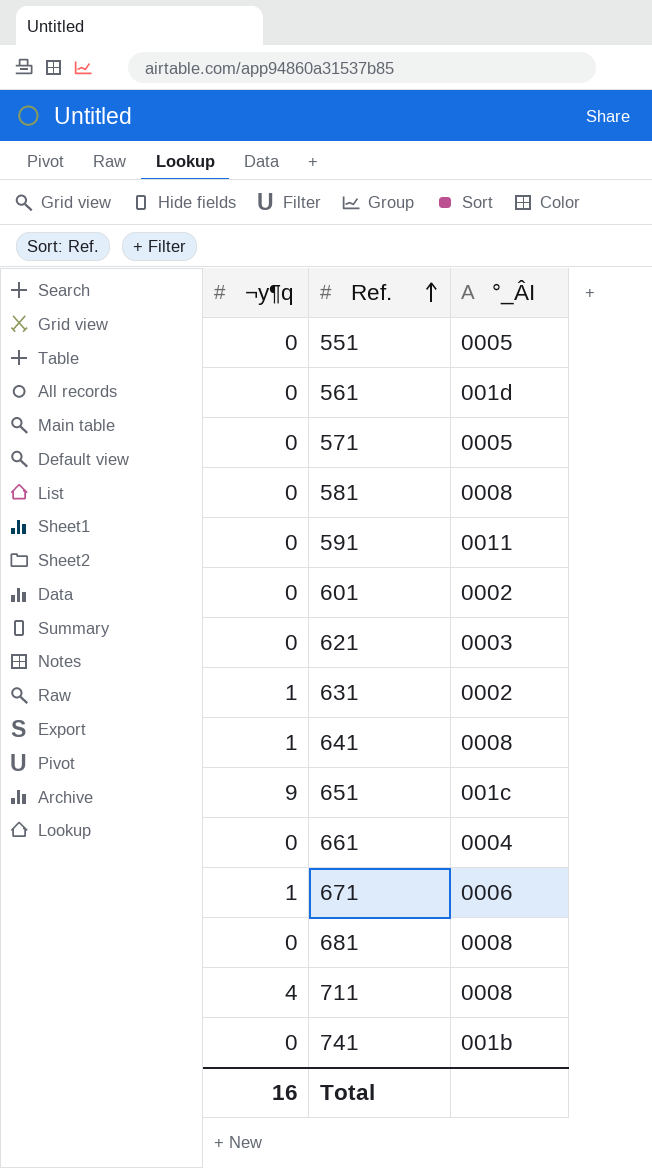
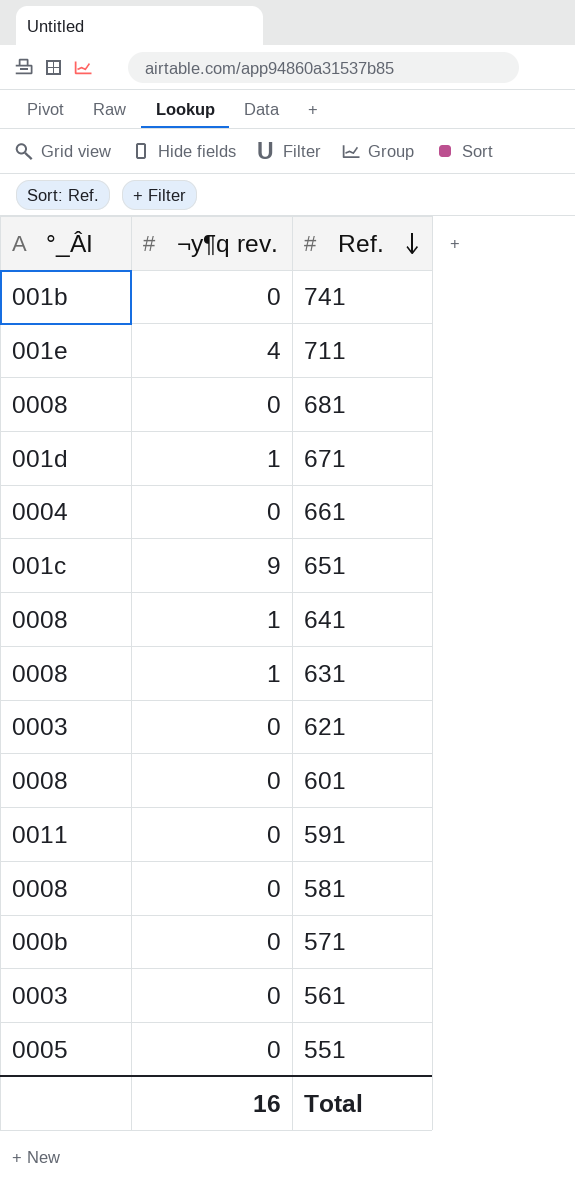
row order: Ref. ascending -> Ref. descending
column °_ÂI | position: 3 -> 1
column name: ¬y¶q -> ¬y¶q rev.
711 | °_ÂI: 0008 -> 001e
671 | °_ÂI: 0006 -> 001d
631 | °_ÂI: 0002 -> 0008
601 | °_ÂI: 0002 -> 0008
571 | °_ÂI: 0005 -> 000b
561 | °_ÂI: 001d -> 0003

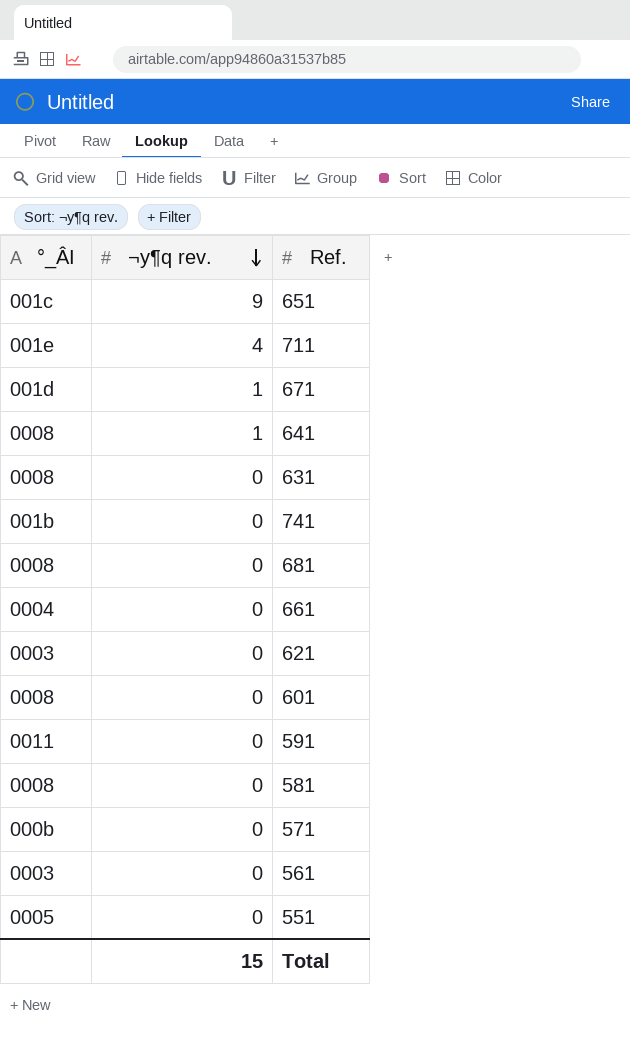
row order: Ref. descending -> ¬y¶q rev. descending
631 | ¬y¶q rev.: 1 -> 0
Total | ¬y¶q rev.: 16 -> 15

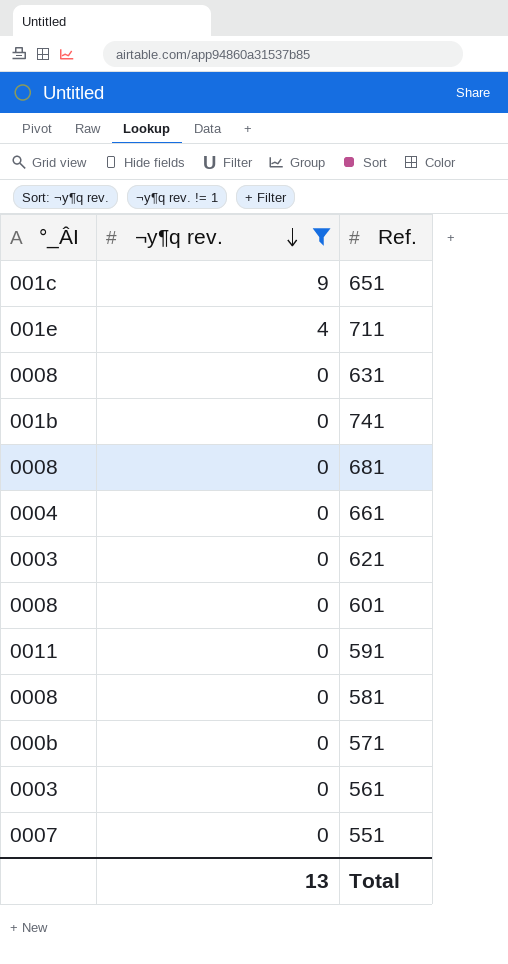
filter: none -> ¬y¶q rev. != 1
551 | °_ÂI: 0005 -> 0007
Total | ¬y¶q rev.: 15 -> 13

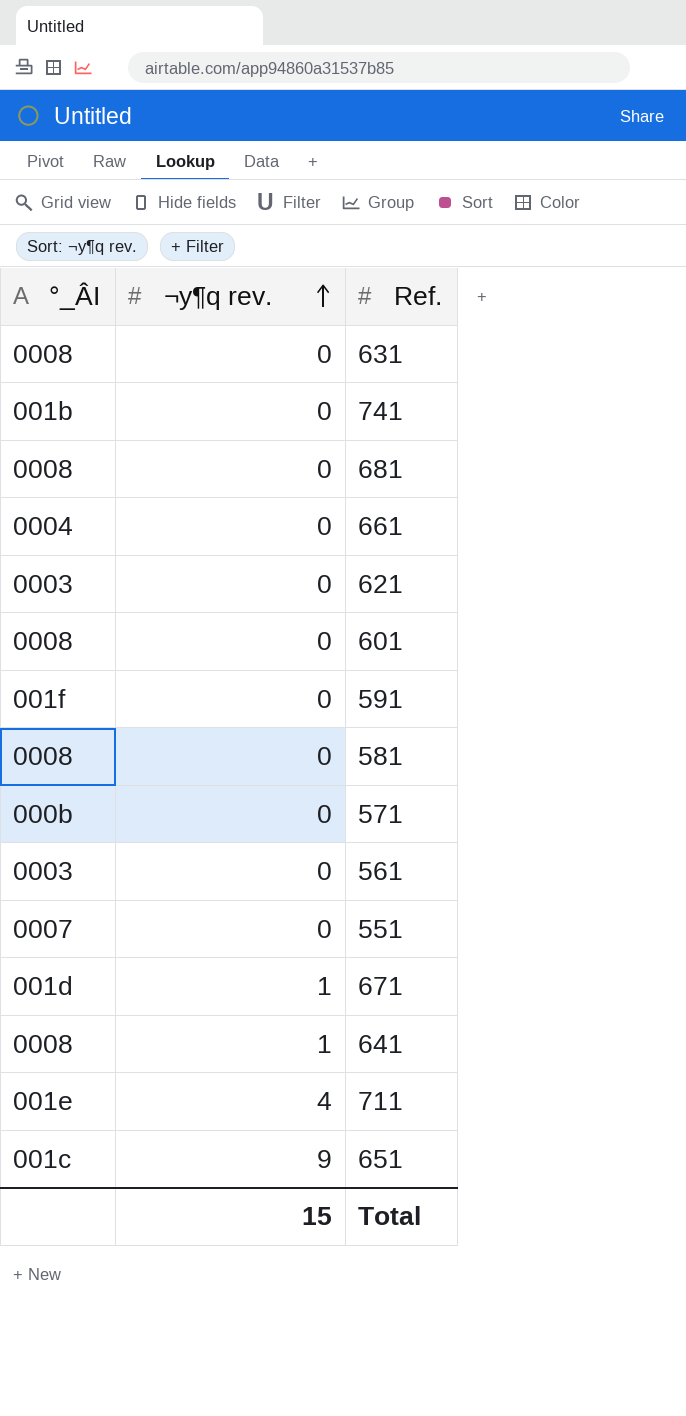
filter: ¬y¶q rev. != 1 -> none
row order: ¬y¶q rev. descending -> ¬y¶q rev. ascending
591 | °_ÂI: 0011 -> 001f
Total | ¬y¶q rev.: 13 -> 15

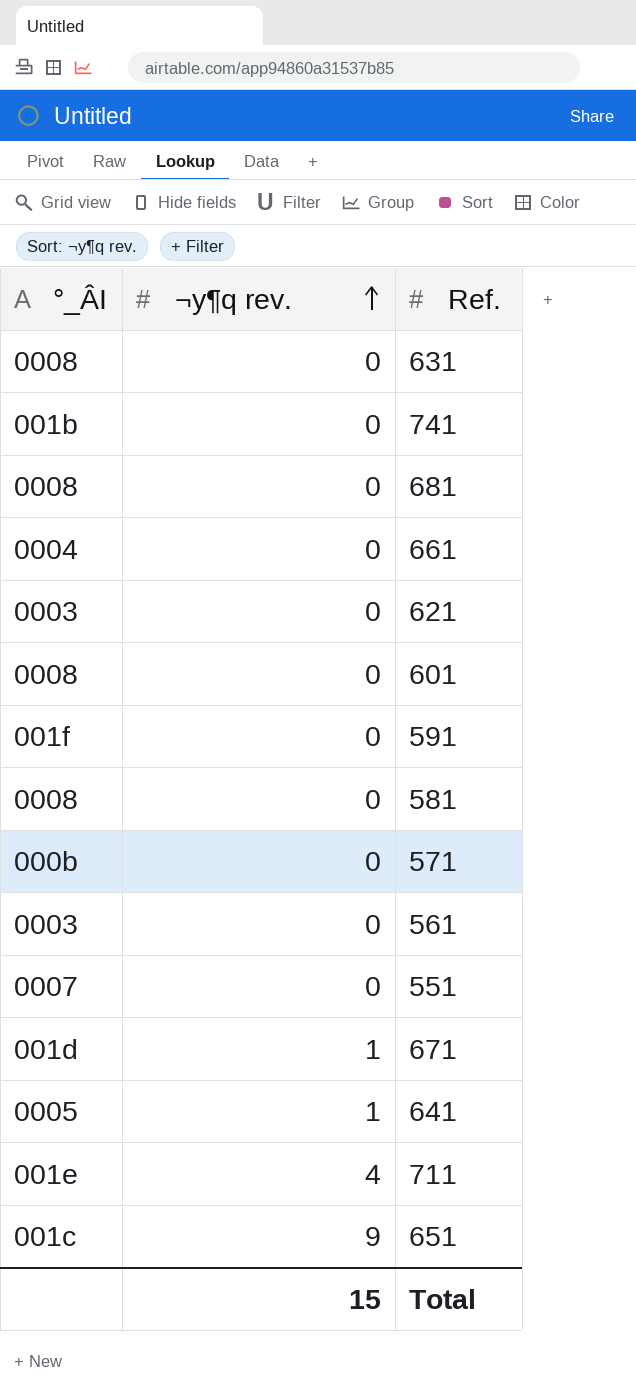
641 | °_ÂI: 0008 -> 0005

